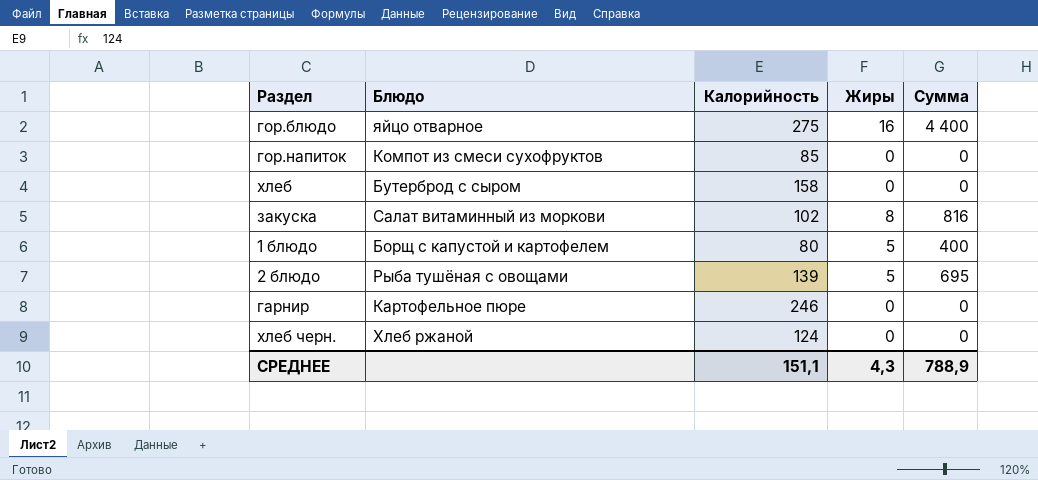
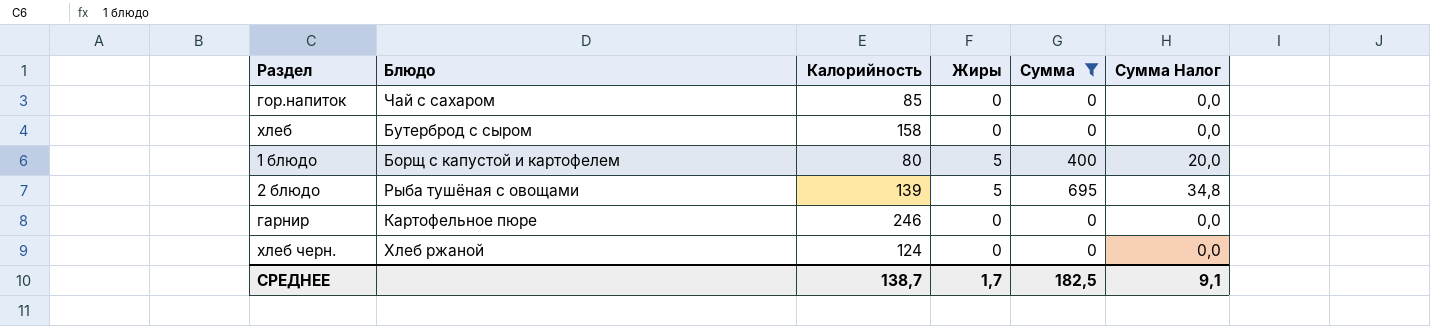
filter: none -> Сумма <= 695
column Сумма Налог | formula: none -> [Сумма] * 0,05
гор.напиток | Блюдо: Компот из смеси сухофруктов -> Чай с сахаром
СРЕДНЕЕ | Калорийность: 151,1 -> 138,7
СРЕДНЕЕ | Жиры: 4,3 -> 1,7
СРЕДНЕЕ | Сумма: 788,9 -> 182,5

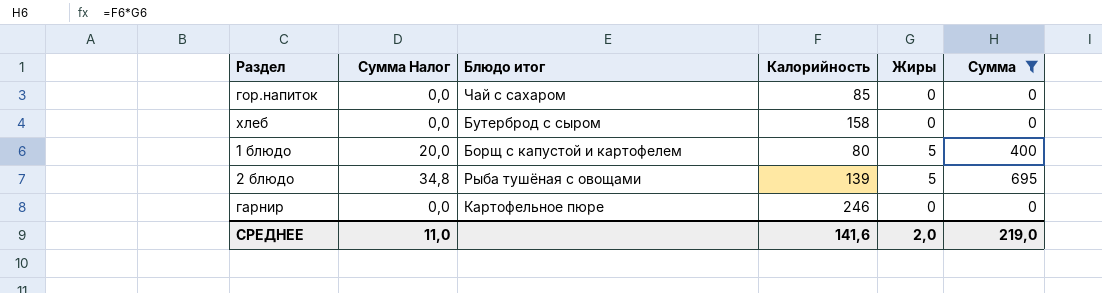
column Сумма Налог | position: 6 -> 2
column name: Блюдо -> Блюдо итог
row хлеб черн.: Хлеб ржаной | 124 | 0 | 0 | 0,0 -> none
СРЕДНЕЕ | Сумма Налог: 9,1 -> 11,0
СРЕДНЕЕ | Калорийность: 138,7 -> 141,6
СРЕДНЕЕ | Жиры: 1,7 -> 2,0
СРЕДНЕЕ | Сумма: 182,5 -> 219,0

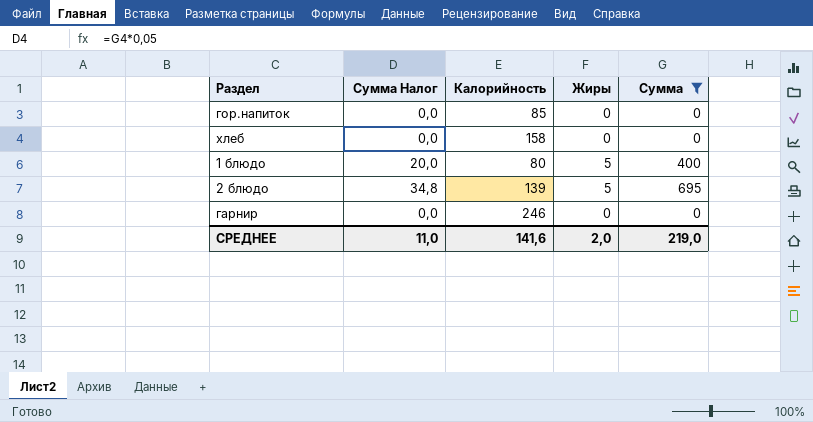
column Блюдо итог | position: 3 -> none

